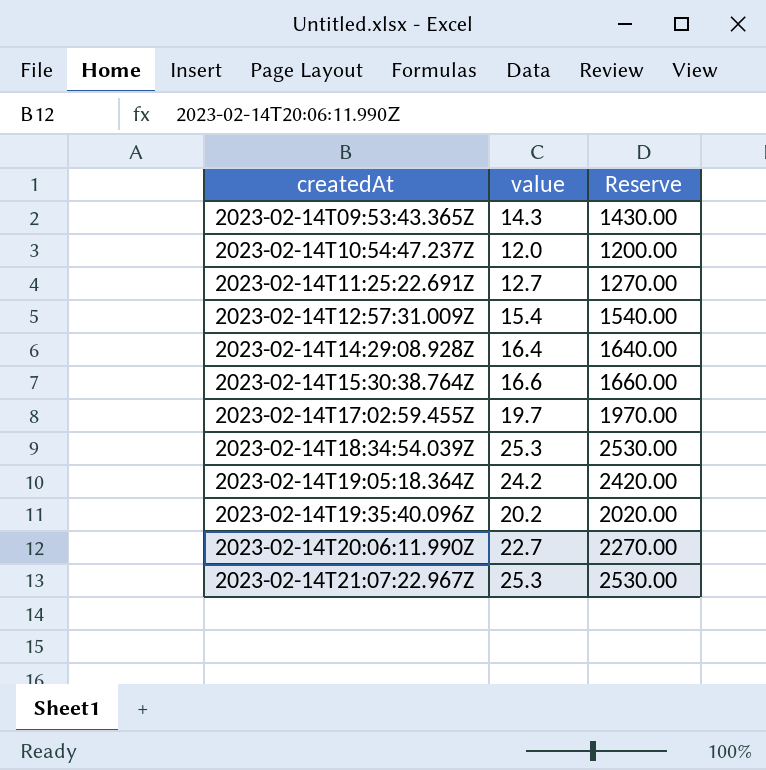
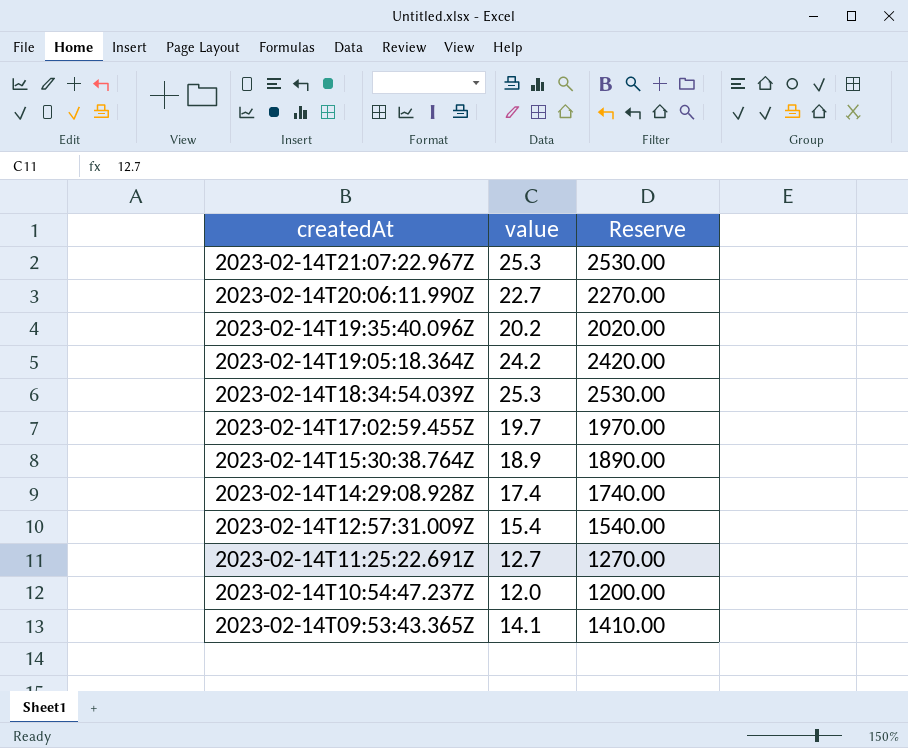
row order: createdAt ascending -> createdAt descending
2023-02-14T15:30:38.764Z | value: 16.6 -> 18.9
2023-02-14T15:30:38.764Z | Reserve: 1660.00 -> 1890.00
2023-02-14T14:29:08.928Z | value: 16.4 -> 17.4
2023-02-14T14:29:08.928Z | Reserve: 1640.00 -> 1740.00
2023-02-14T09:53:43.365Z | value: 14.3 -> 14.1
2023-02-14T09:53:43.365Z | Reserve: 1430.00 -> 1410.00

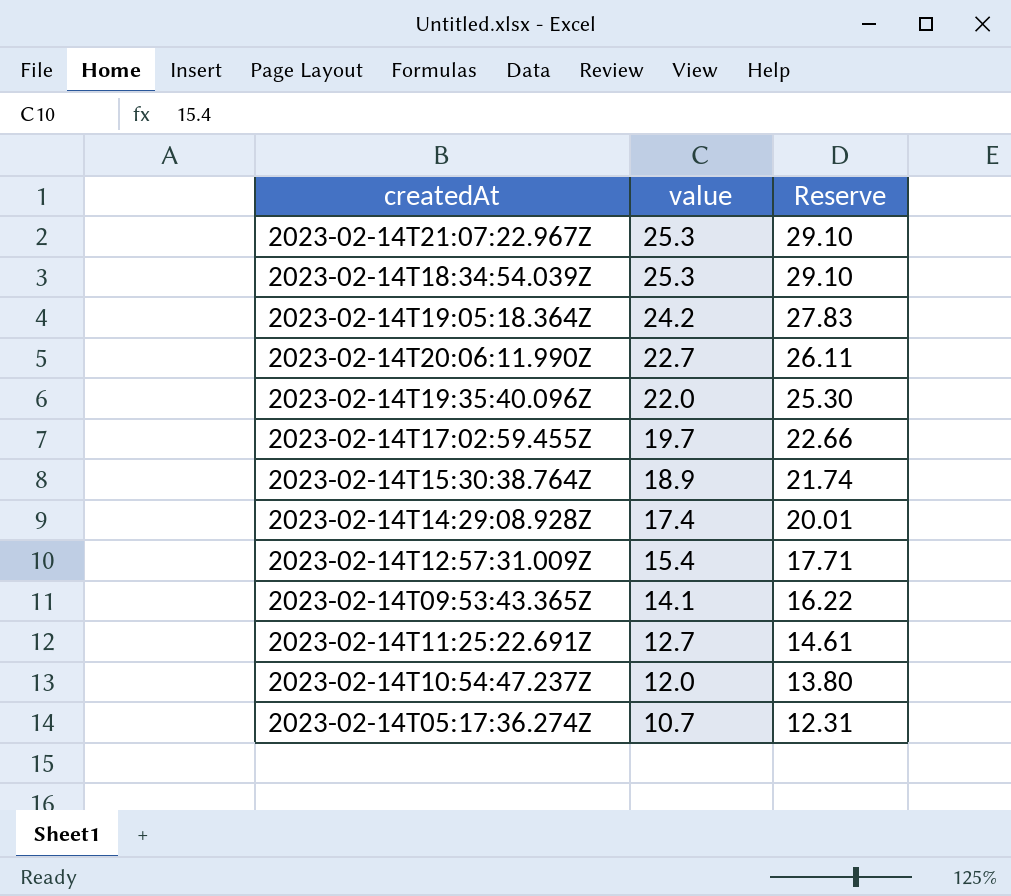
row order: createdAt descending -> value descending
column Reserve | formula: [value] * 100 -> [value] * 1.15
2023-02-14T19:35:40.096Z | value: 20.2 -> 22.0
row 2023-02-14T05:17:36.274Z: none -> 10.7 | 12.31

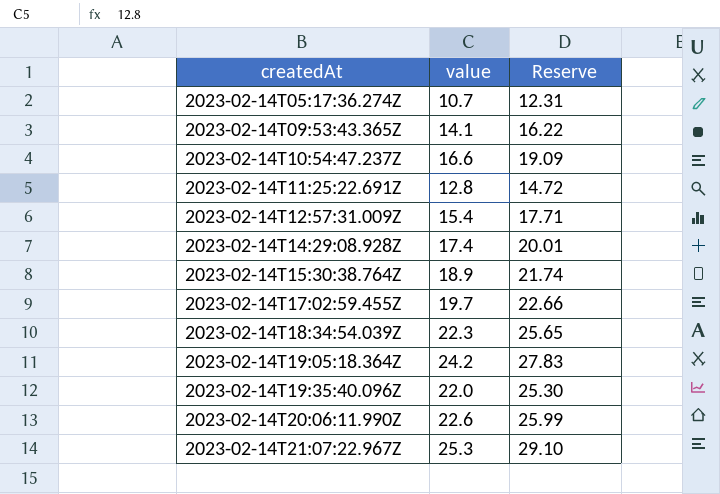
row order: value descending -> createdAt ascending
2023-02-14T10:54:47.237Z | value: 12.0 -> 16.6
2023-02-14T10:54:47.237Z | Reserve: 13.80 -> 19.09
2023-02-14T11:25:22.691Z | value: 12.7 -> 12.8
2023-02-14T11:25:22.691Z | Reserve: 14.61 -> 14.72
2023-02-14T18:34:54.039Z | value: 25.3 -> 22.3
2023-02-14T18:34:54.039Z | Reserve: 29.10 -> 25.65
2023-02-14T20:06:11.990Z | value: 22.7 -> 22.6
2023-02-14T20:06:11.990Z | Reserve: 26.11 -> 25.99

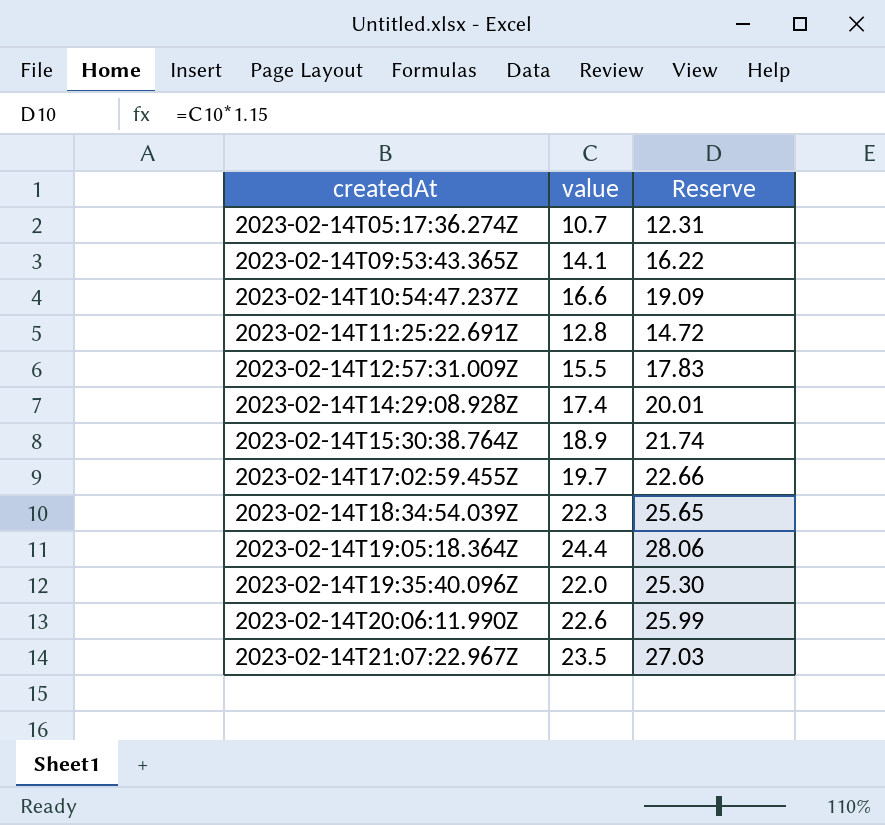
2023-02-14T12:57:31.009Z | value: 15.4 -> 15.5
2023-02-14T12:57:31.009Z | Reserve: 17.71 -> 17.83
2023-02-14T19:05:18.364Z | value: 24.2 -> 24.4
2023-02-14T19:05:18.364Z | Reserve: 27.83 -> 28.06
2023-02-14T21:07:22.967Z | value: 25.3 -> 23.5
2023-02-14T21:07:22.967Z | Reserve: 29.10 -> 27.03

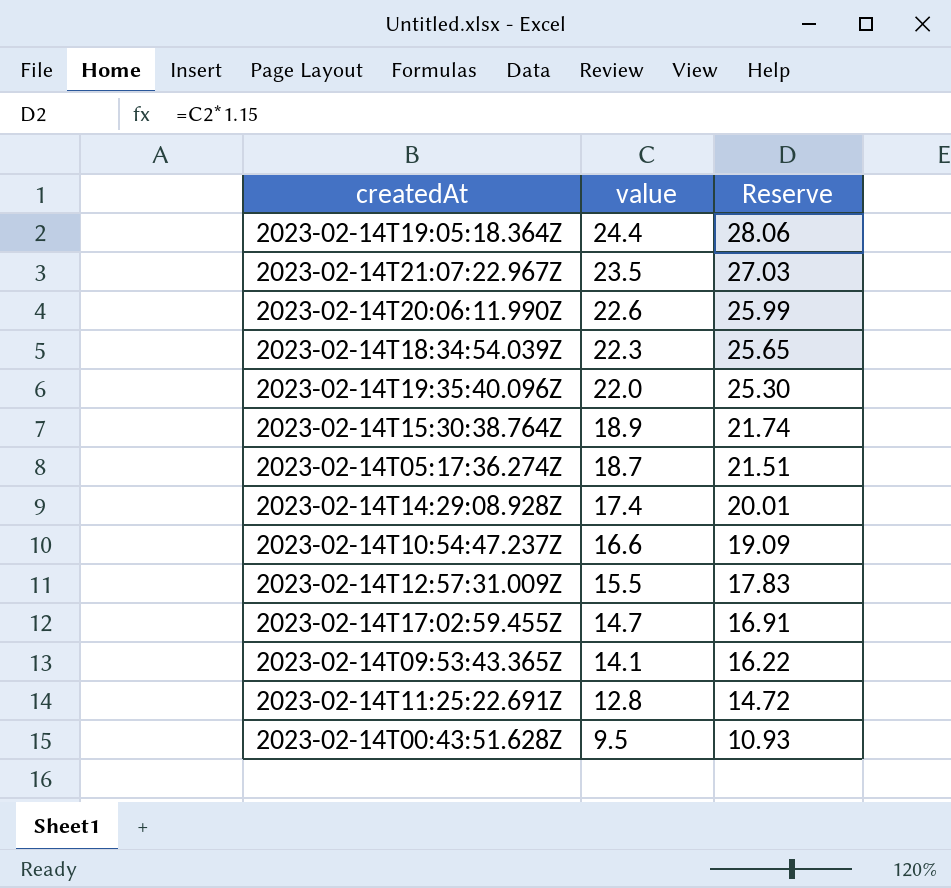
row order: createdAt ascending -> value descending
2023-02-14T05:17:36.274Z | value: 10.7 -> 18.7
2023-02-14T05:17:36.274Z | Reserve: 12.31 -> 21.51
2023-02-14T17:02:59.455Z | value: 19.7 -> 14.7
2023-02-14T17:02:59.455Z | Reserve: 22.66 -> 16.91
row 2023-02-14T00:43:51.628Z: none -> 9.5 | 10.93

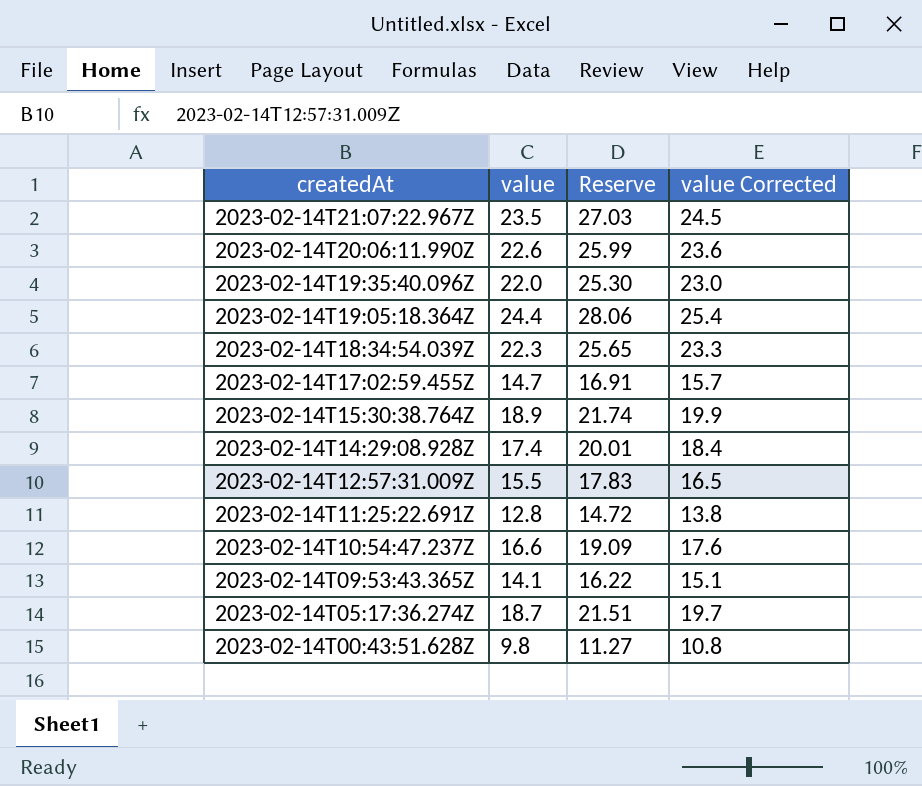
row order: value descending -> createdAt descending
column value Corrected | formula: none -> [value] + 1
2023-02-14T00:43:51.628Z | value: 9.5 -> 9.8
2023-02-14T00:43:51.628Z | Reserve: 10.93 -> 11.27

